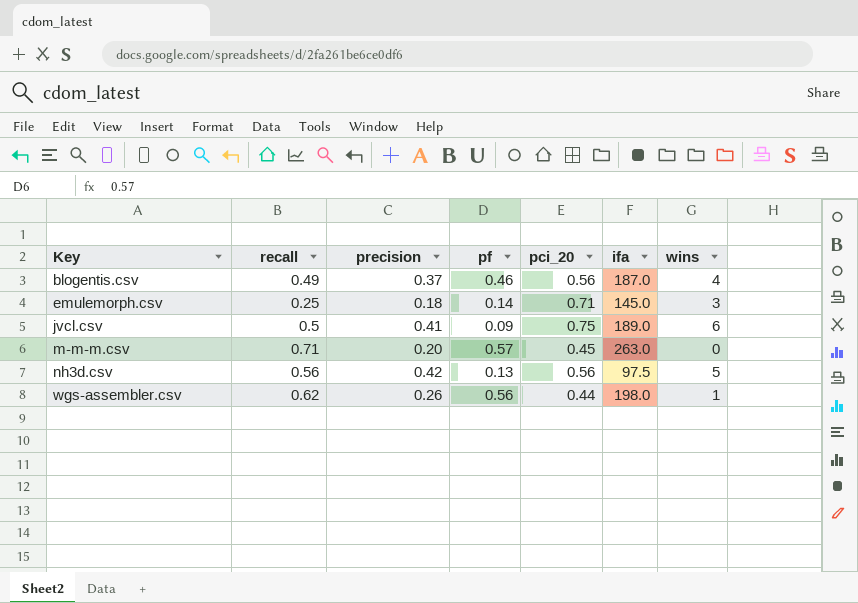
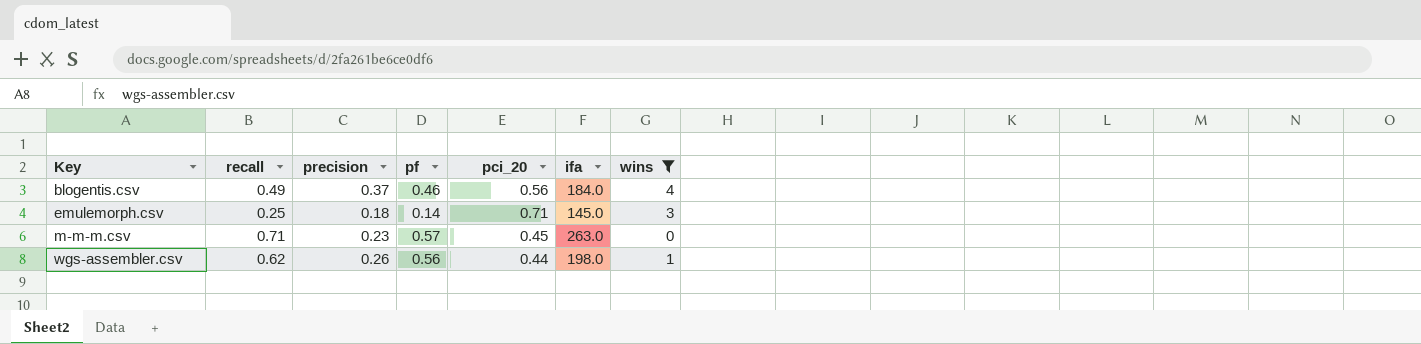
filter: none -> wins <= 4
blogentis.csv | ifa: 187.0 -> 184.0
m-m-m.csv | precision: 0.20 -> 0.23

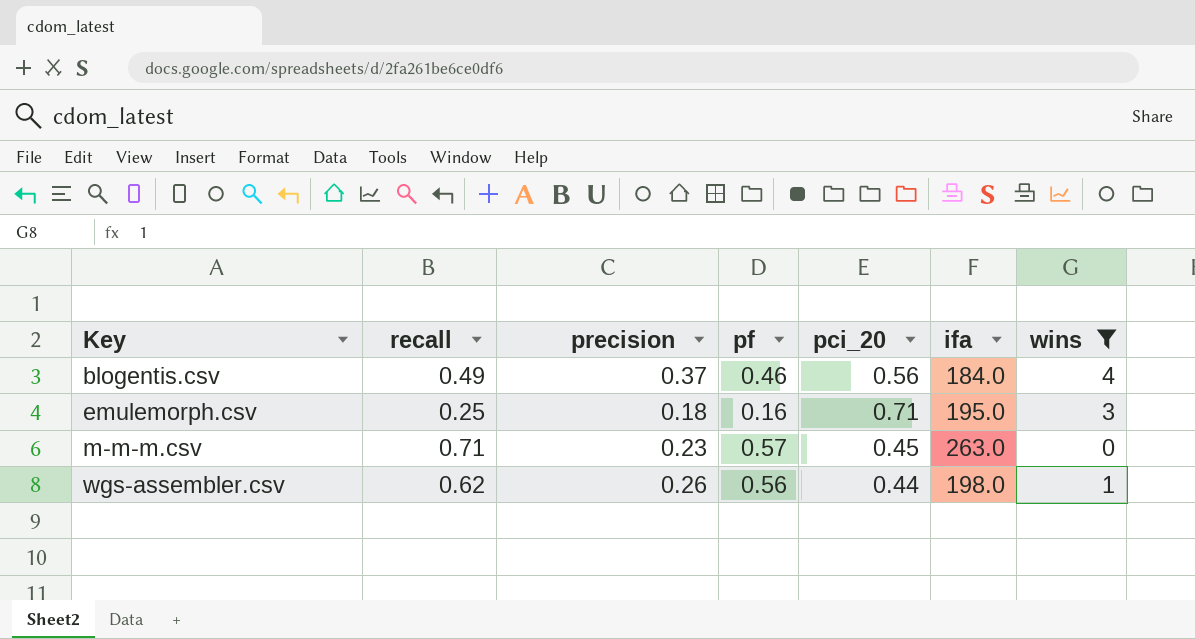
emulemorph.csv | pf: 0.14 -> 0.16
emulemorph.csv | ifa: 145.0 -> 195.0

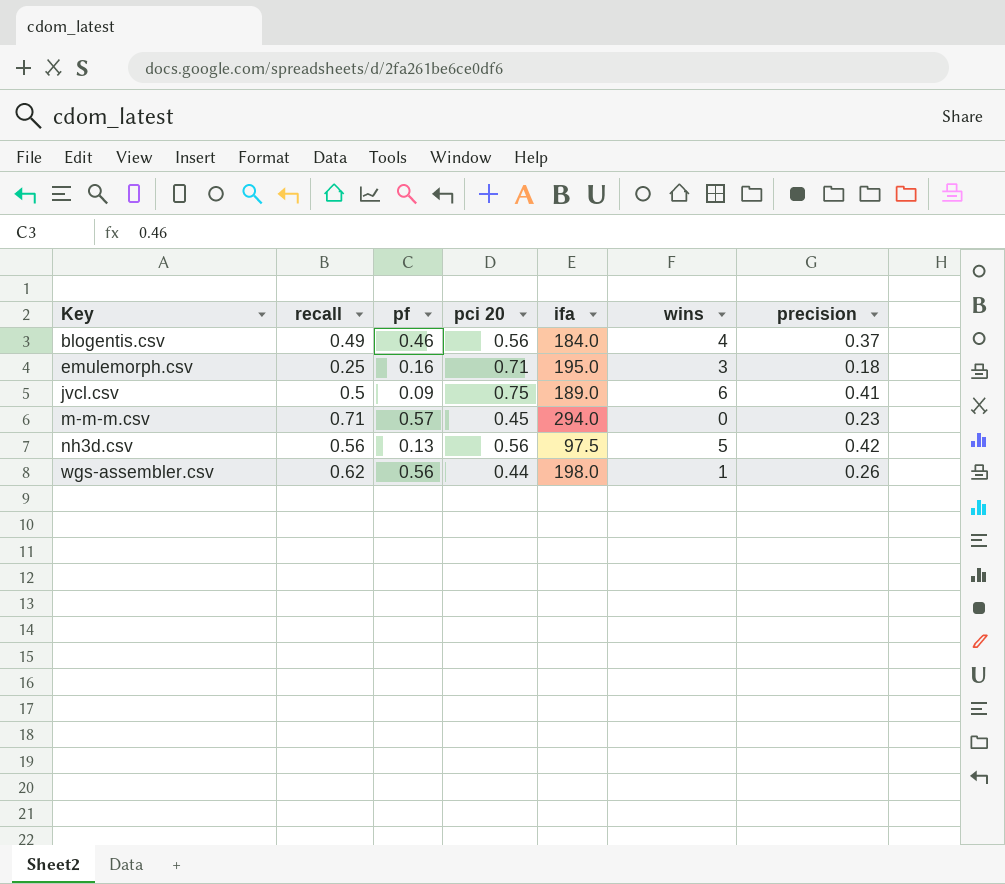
filter: wins <= 4 -> none
column name: pci_20 -> pci 20
column precision | position: 3 -> 7
m-m-m.csv | ifa: 263.0 -> 294.0

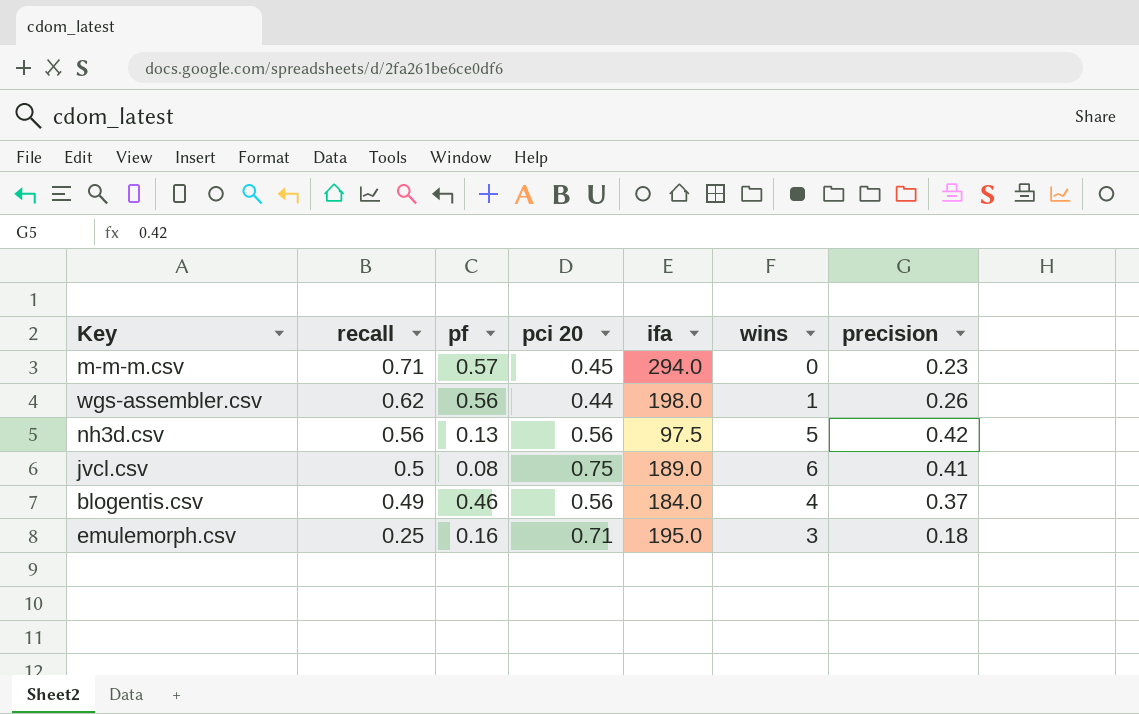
row order: Key ascending -> recall descending
jvcl.csv | pf: 0.09 -> 0.08

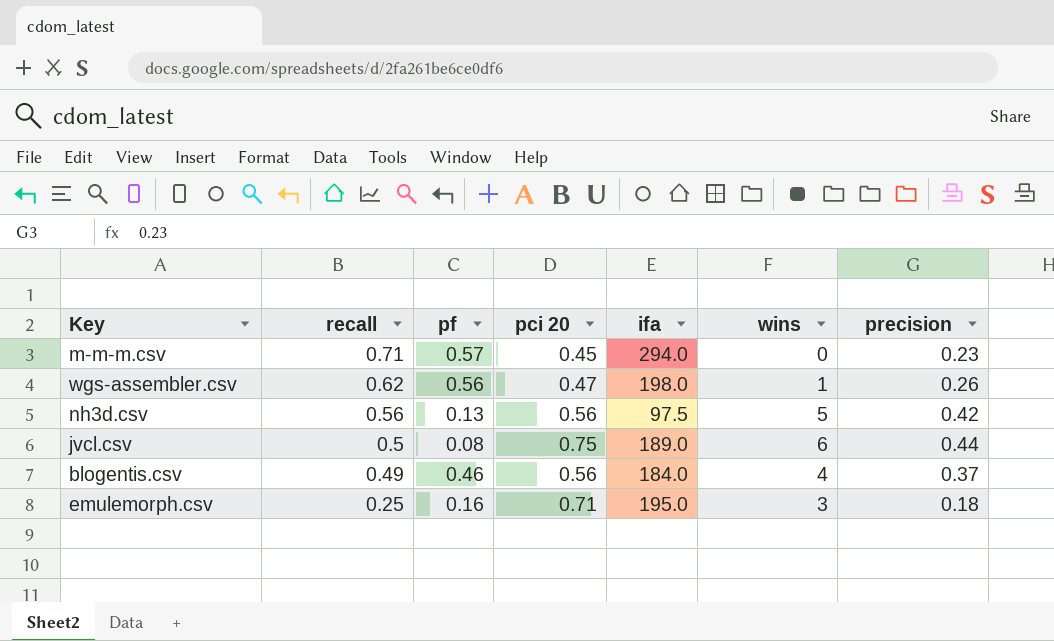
wgs-assembler.csv | pci 20: 0.44 -> 0.47
jvcl.csv | precision: 0.41 -> 0.44

